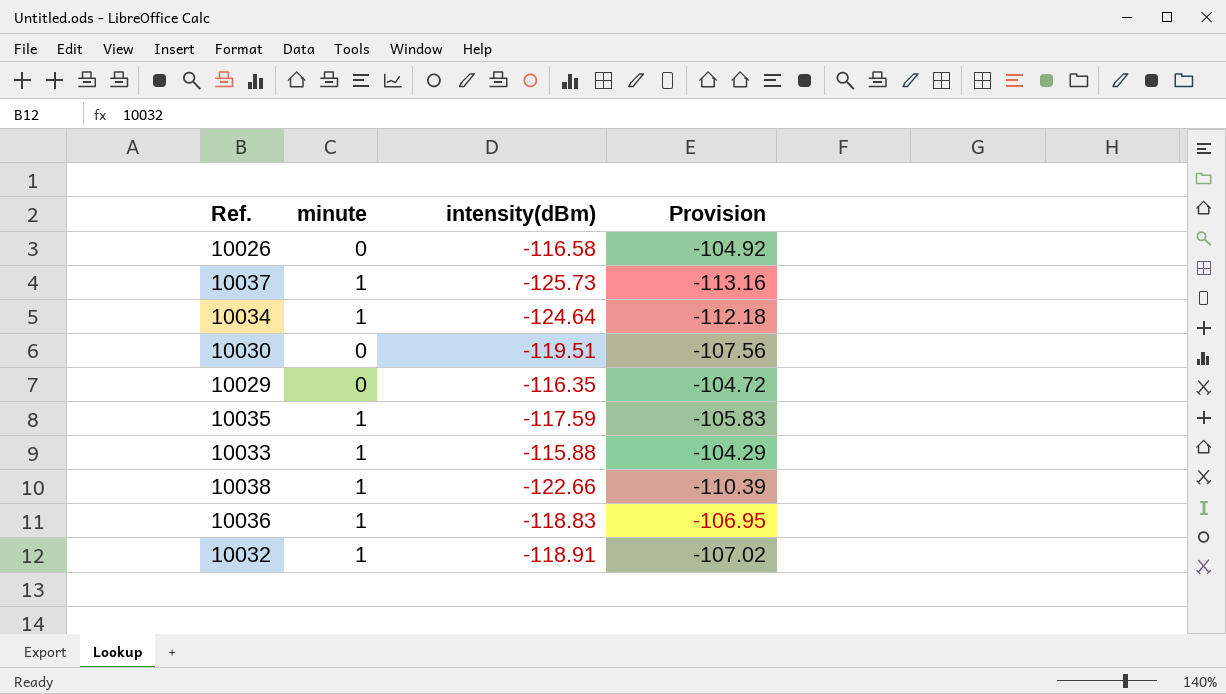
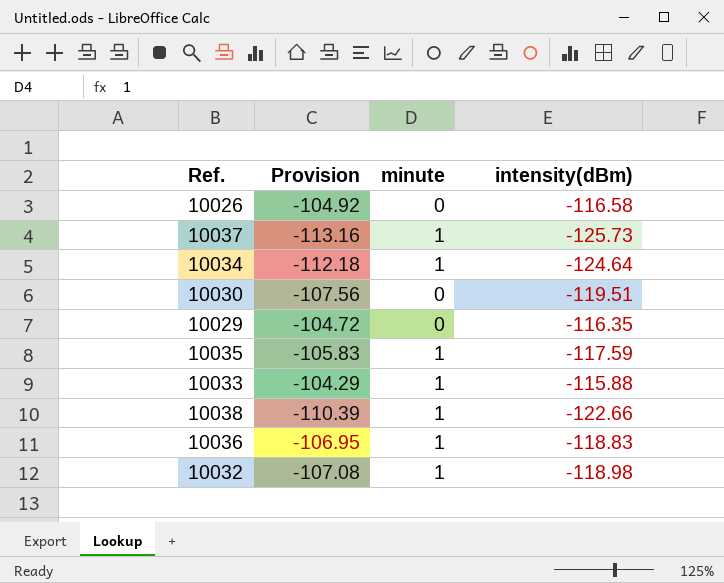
column Provision | position: 4 -> 2
10032 | Provision: -107.02 -> -107.08
10032 | intensity(dBm): -118.91 -> -118.98

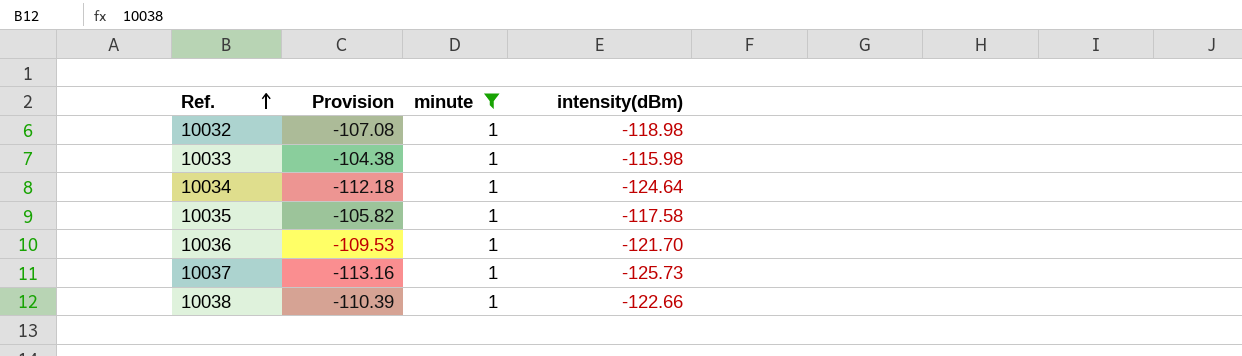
filter: none -> minute = 1
row order: none -> Ref. ascending
10033 | Provision: -104.29 -> -104.38
10033 | intensity(dBm): -115.88 -> -115.98
10035 | Provision: -105.83 -> -105.82
10035 | intensity(dBm): -117.59 -> -117.58
10036 | Provision: -106.95 -> -109.53
10036 | intensity(dBm): -118.83 -> -121.70

